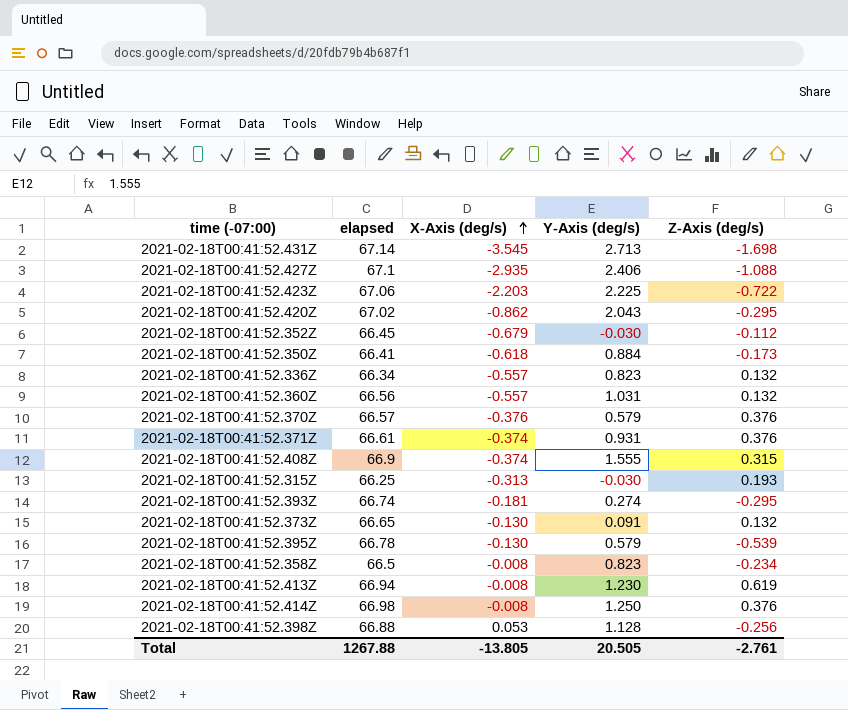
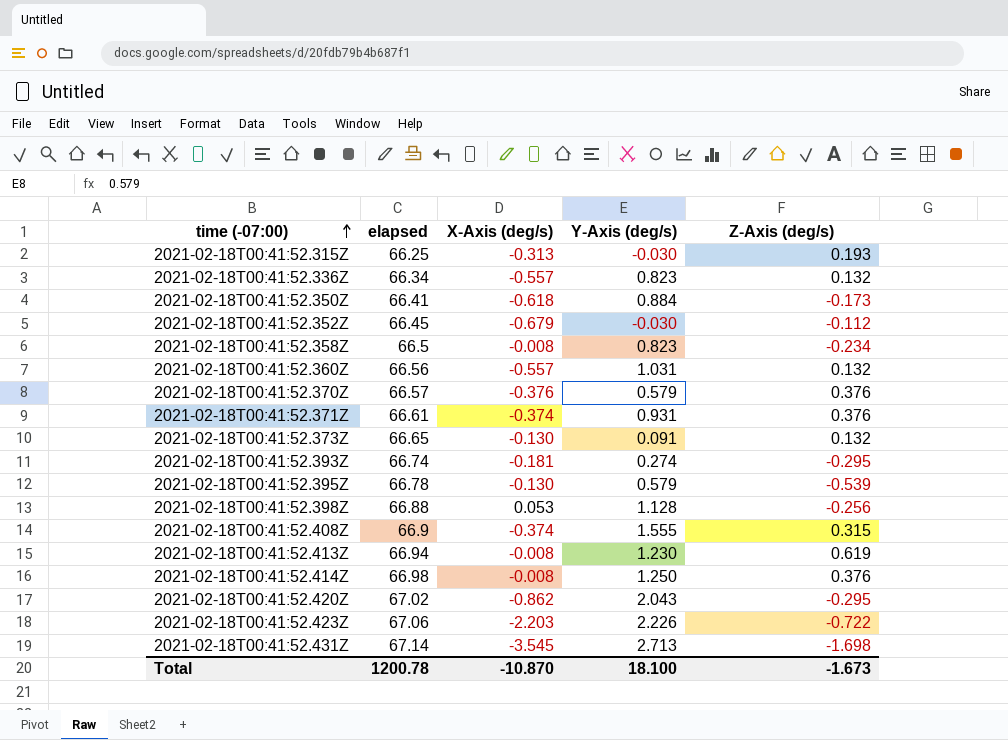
row order: X-Axis (deg/s) ascending -> time (-07:00) ascending
row 2021-02-18T00:41:52.427Z: 67.1 | -2.935 | 2.406 | -1.088 -> none
2021-02-18T00:41:52.423Z | Y-Axis (deg/s): 2.225 -> 2.226
Total | elapsed: 1267.88 -> 1200.78
Total | X-Axis (deg/s): -13.805 -> -10.870
Total | Y-Axis (deg/s): 20.505 -> 18.100
Total | Z-Axis (deg/s): -2.761 -> -1.673

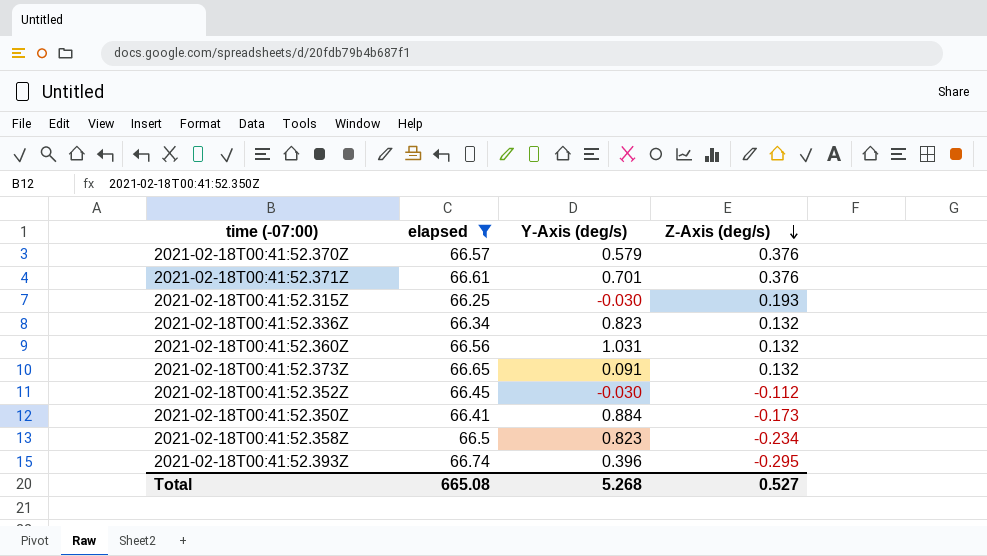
filter: none -> elapsed <= 66.74
row order: time (-07:00) ascending -> Z-Axis (deg/s) descending
column X-Axis (deg/s) | position: 3 -> none
2021-02-18T00:41:52.371Z | Y-Axis (deg/s): 0.931 -> 0.701
2021-02-18T00:41:52.393Z | Y-Axis (deg/s): 0.274 -> 0.396
Total | elapsed: 1200.78 -> 665.08
Total | Y-Axis (deg/s): 18.100 -> 5.268
Total | Z-Axis (deg/s): -1.673 -> 0.527

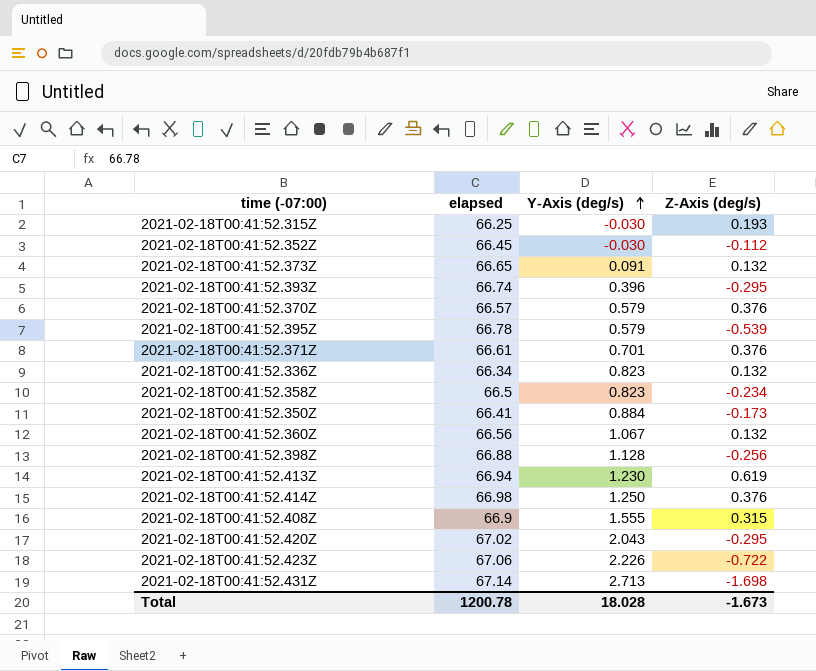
filter: elapsed <= 66.74 -> none
row order: Z-Axis (deg/s) descending -> Y-Axis (deg/s) ascending
2021-02-18T00:41:52.360Z | Y-Axis (deg/s): 1.031 -> 1.067
Total | elapsed: 665.08 -> 1200.78
Total | Y-Axis (deg/s): 5.268 -> 18.028
Total | Z-Axis (deg/s): 0.527 -> -1.673

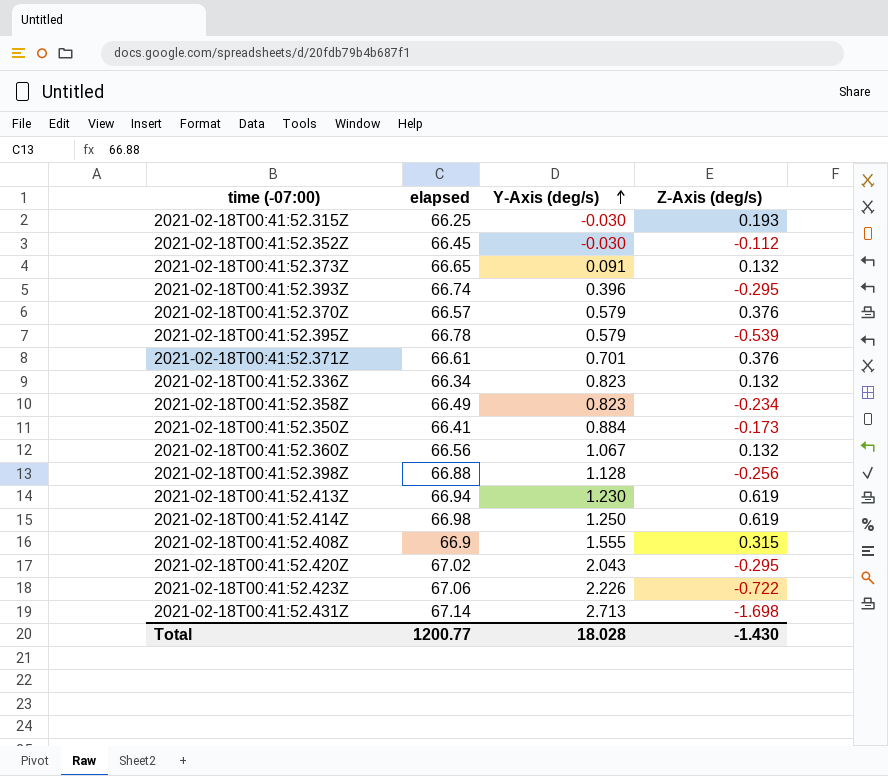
2021-02-18T00:41:52.358Z | elapsed: 66.5 -> 66.49
2021-02-18T00:41:52.414Z | Z-Axis (deg/s): 0.376 -> 0.619
Total | elapsed: 1200.78 -> 1200.77
Total | Z-Axis (deg/s): -1.673 -> -1.430

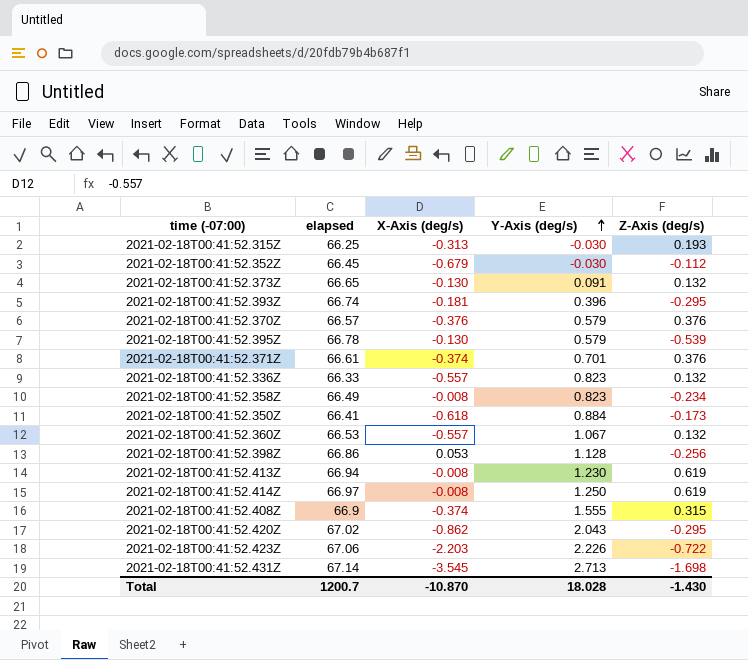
column X-Axis (deg/s) | position: none -> 3
2021-02-18T00:41:52.336Z | elapsed: 66.34 -> 66.33
2021-02-18T00:41:52.360Z | elapsed: 66.56 -> 66.53
2021-02-18T00:41:52.398Z | elapsed: 66.88 -> 66.86
2021-02-18T00:41:52.414Z | elapsed: 66.98 -> 66.97
Total | elapsed: 1200.77 -> 1200.7

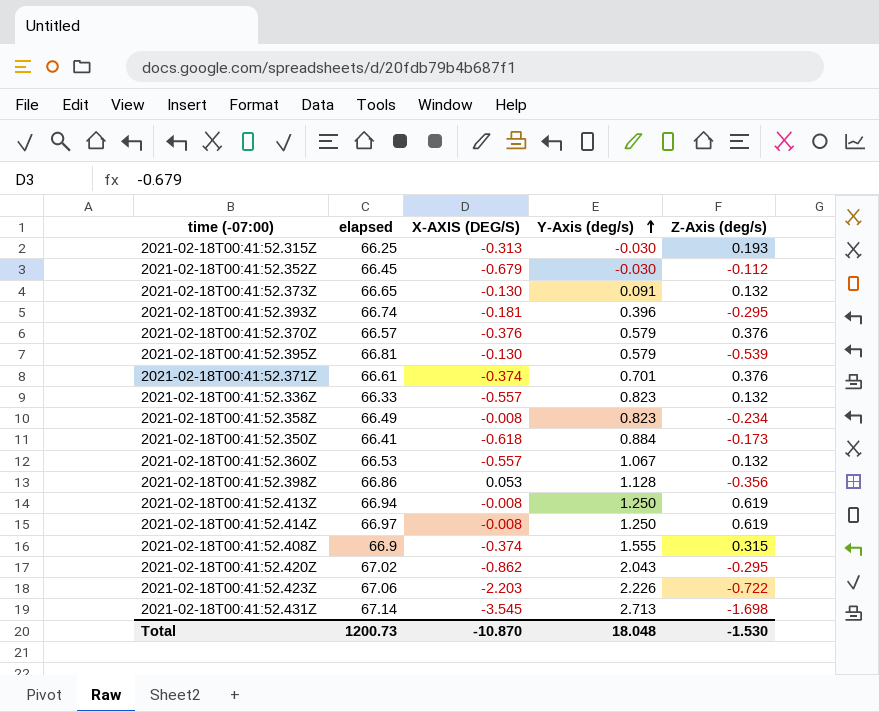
column name: X-Axis (deg/s) -> X-AXIS (DEG/S)
2021-02-18T00:41:52.395Z | elapsed: 66.78 -> 66.81
2021-02-18T00:41:52.398Z | Z-Axis (deg/s): -0.256 -> -0.356
2021-02-18T00:41:52.413Z | Y-Axis (deg/s): 1.230 -> 1.250
Total | elapsed: 1200.7 -> 1200.73
Total | Y-Axis (deg/s): 18.028 -> 18.048
Total | Z-Axis (deg/s): -1.430 -> -1.530

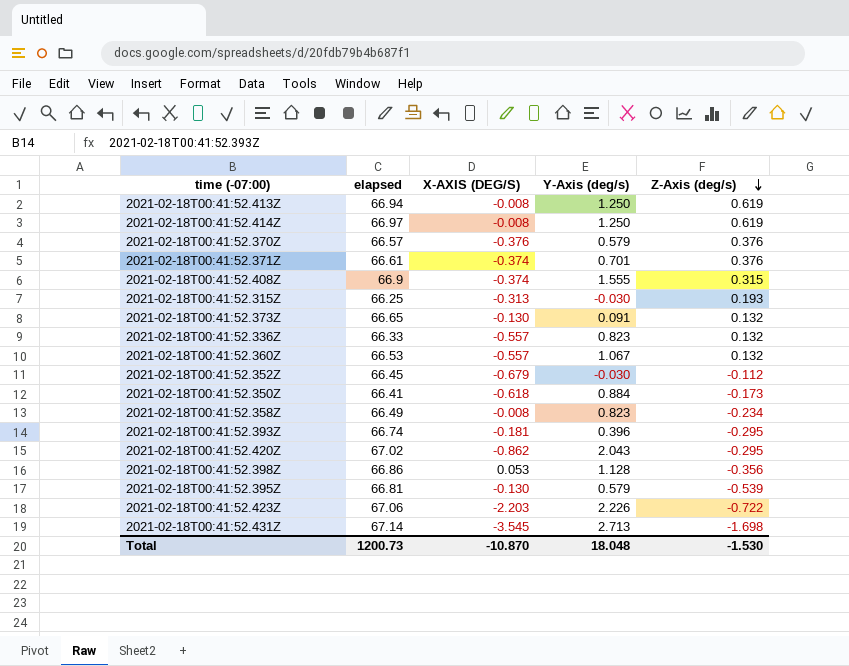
row order: Y-Axis (deg/s) ascending -> Z-Axis (deg/s) descending

